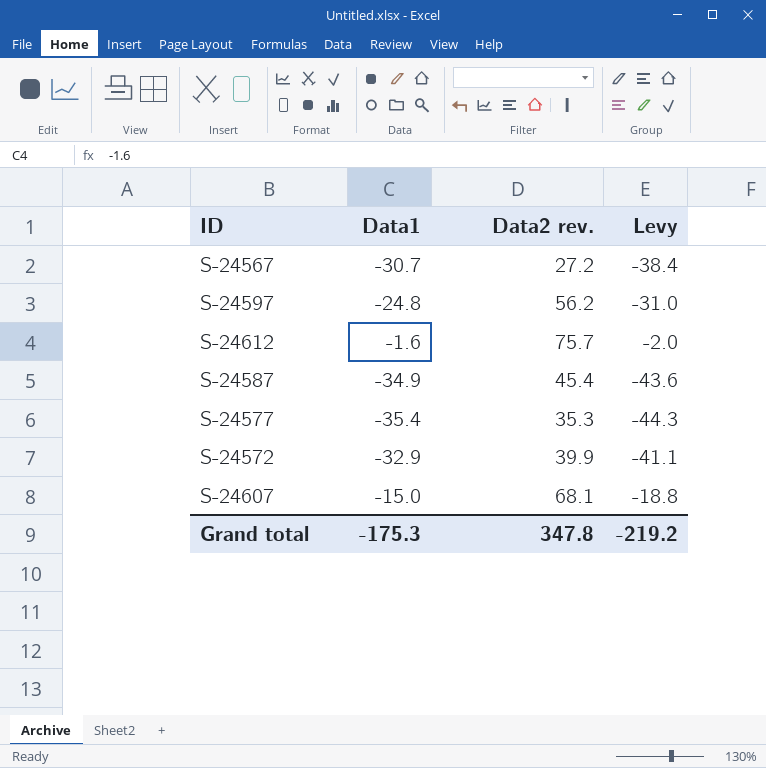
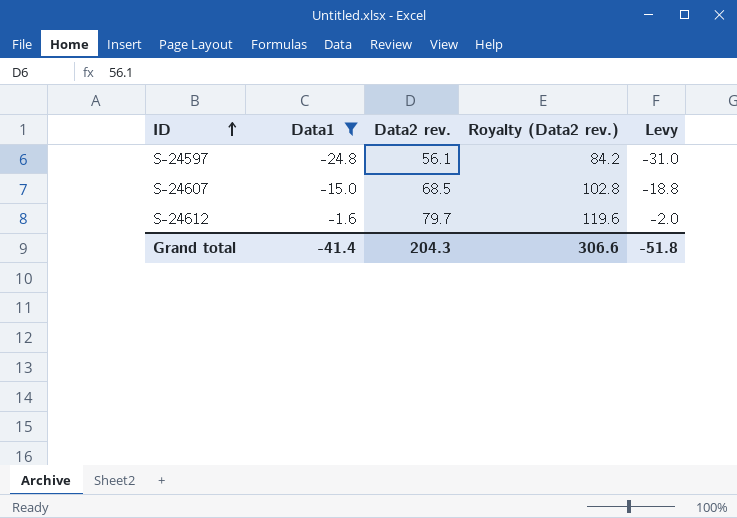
filter: none -> Data1 >= -24.8
row order: none -> ID ascending
column Royalty (Data2 rev.) | formula: none -> [Data2 rev.] * 1.5
S-24597 | Data2 rev.: 56.2 -> 56.1
S-24607 | Data2 rev.: 68.1 -> 68.5
S-24612 | Data2 rev.: 75.7 -> 79.7
Grand total | Data1: -175.3 -> -41.4
Grand total | Data2 rev.: 347.8 -> 204.3
Grand total | Levy: -219.2 -> -51.8

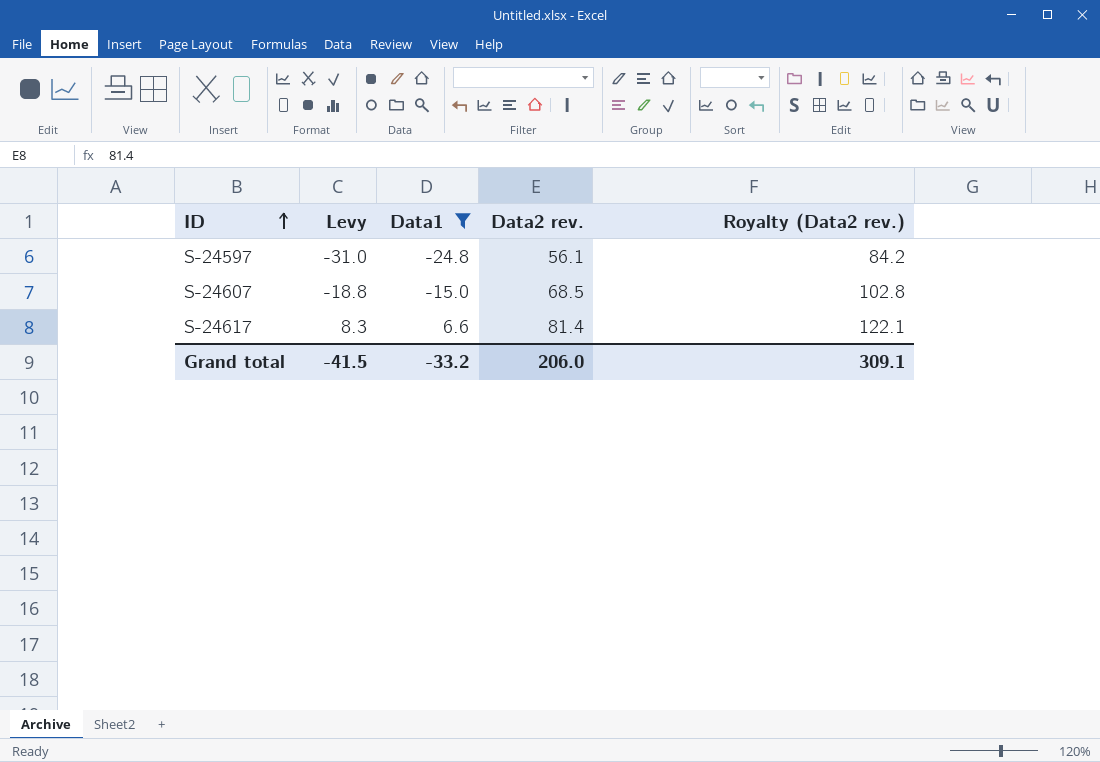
column Levy | position: 5 -> 2
row S-24612: -1.6 | 79.7 | 119.6 | -2.0 -> none
row S-24617: none -> 8.3 | 6.6 | 81.4 | 122.1
Grand total | Levy: -51.8 -> -41.5
Grand total | Data1: -41.4 -> -33.2
Grand total | Data2 rev.: 204.3 -> 206.0
Grand total | Royalty (Data2 rev.): 306.6 -> 309.1

